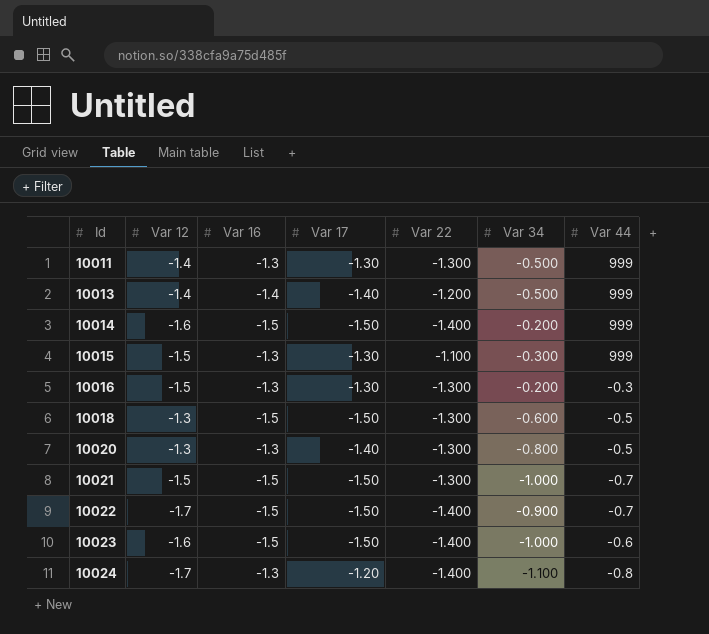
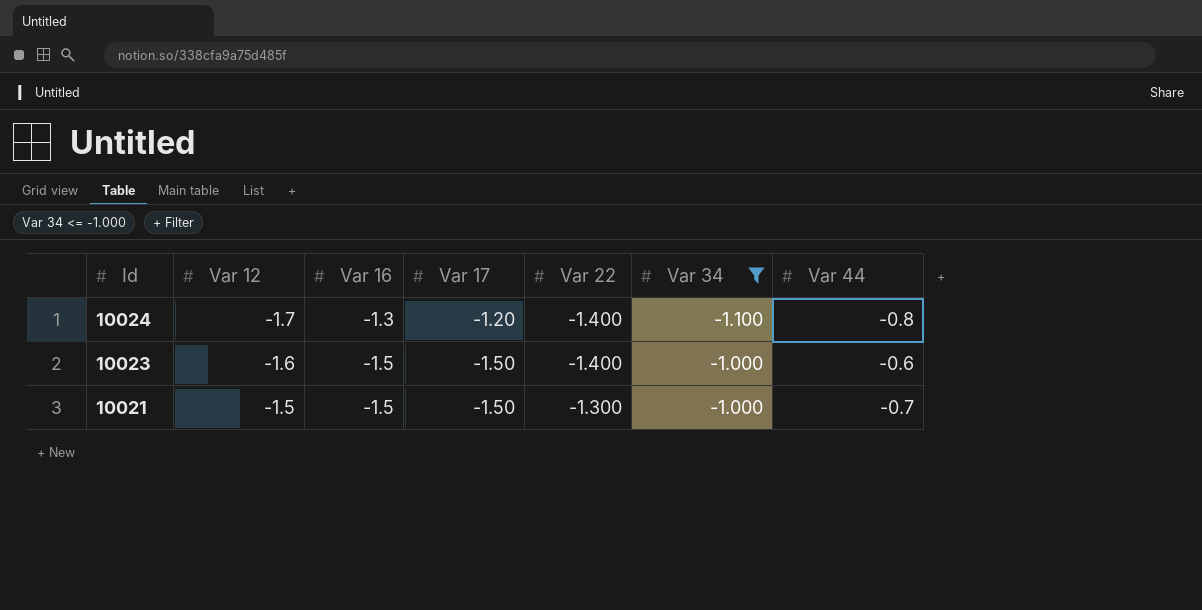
filter: none -> Var 34 <= -1.000
row order: Id ascending -> Id descending

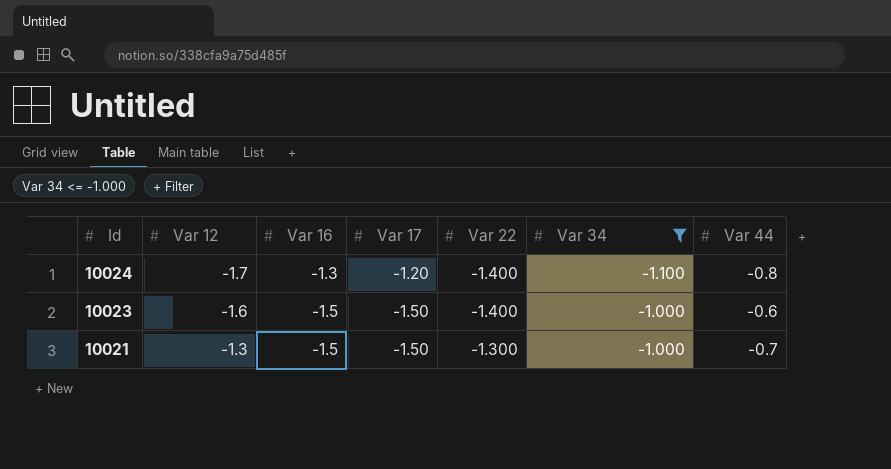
10021 | Var 12: -1.5 -> -1.3

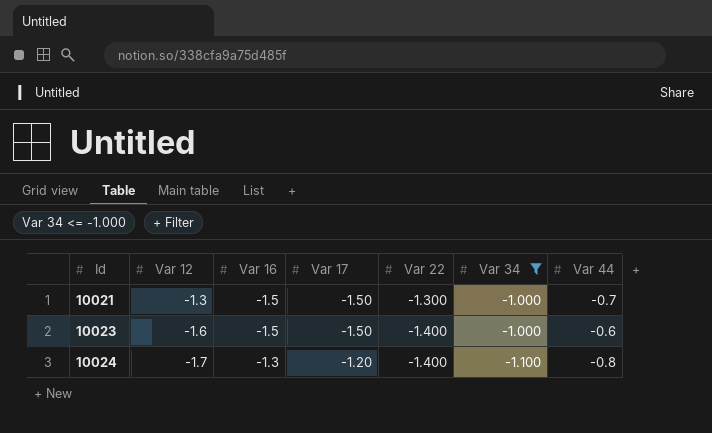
row order: Id descending -> Id ascending

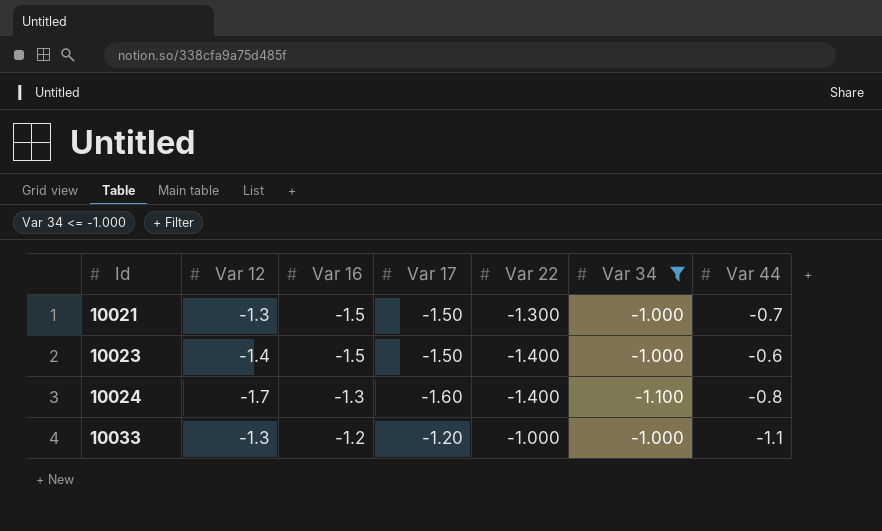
10023 | Var 12: -1.6 -> -1.4
10024 | Var 17: -1.20 -> -1.60
row 10033: none -> -1.3 | -1.2 | -1.20 | -1.000 | -1.000 | -1.1

